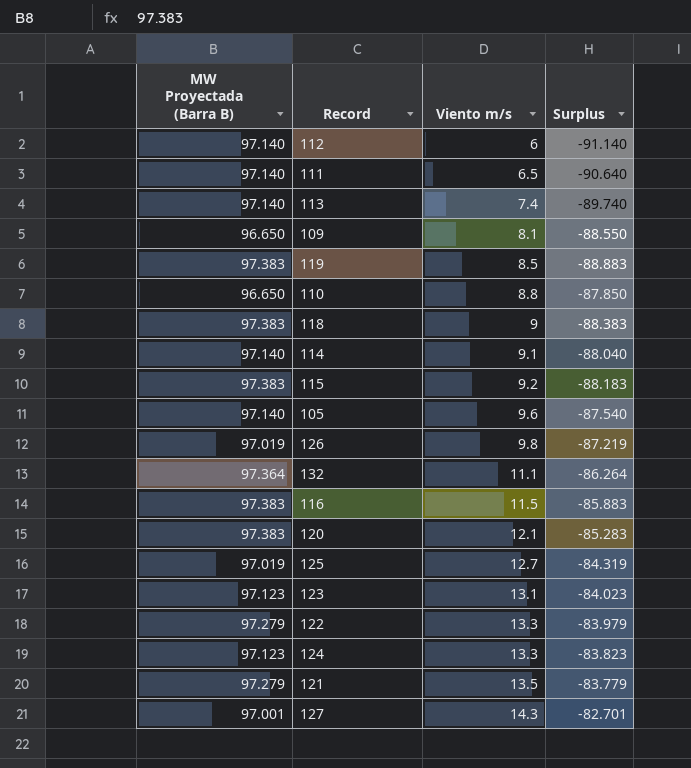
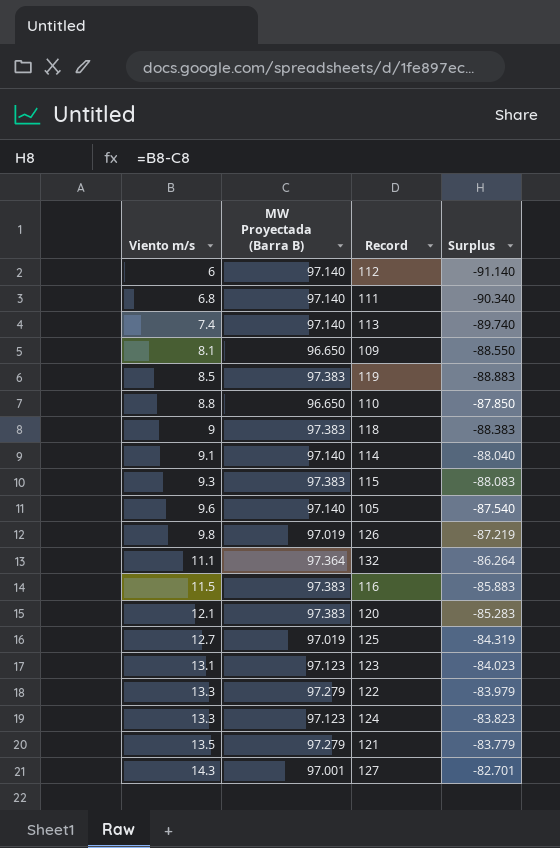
column Viento m/s | position: 3 -> 1
111 | Viento m/s: 6.5 -> 6.8
111 | Surplus: -90.640 -> -90.340
115 | Viento m/s: 9.2 -> 9.3
115 | Surplus: -88.183 -> -88.083

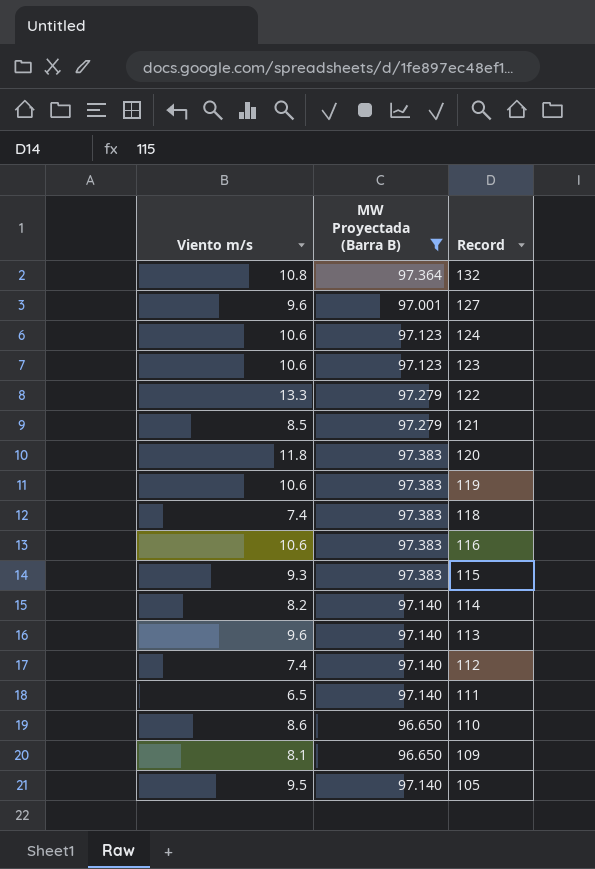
filter: none -> MW Proyectada (Barra B) != 97.019
row order: Viento m/s ascending -> Record descending
column Surplus | formula: [Viento m/s] - [MW Proyectada (Barra B)] -> none
132 | Viento m/s: 11.1 -> 10.8
127 | Viento m/s: 14.3 -> 9.6
124 | Viento m/s: 13.3 -> 10.6
123 | Viento m/s: 13.1 -> 10.6
121 | Viento m/s: 13.5 -> 8.5
120 | Viento m/s: 12.1 -> 11.8
119 | Viento m/s: 8.5 -> 10.6
118 | Viento m/s: 9 -> 7.4
116 | Viento m/s: 11.5 -> 10.6
114 | Viento m/s: 9.1 -> 8.2
113 | Viento m/s: 7.4 -> 9.6
112 | Viento m/s: 6 -> 7.4
111 | Viento m/s: 6.8 -> 6.5
110 | Viento m/s: 8.8 -> 8.6
105 | Viento m/s: 9.6 -> 9.5

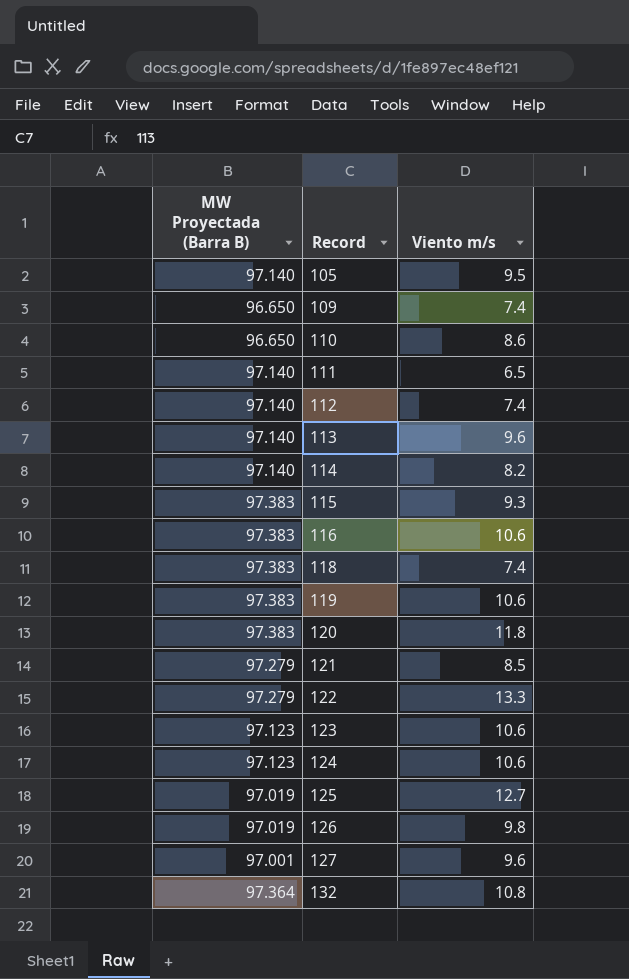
filter: MW Proyectada (Barra B) != 97.019 -> none
row order: Record descending -> Record ascending
column Viento m/s | position: 1 -> 3
109 | Viento m/s: 8.1 -> 7.4

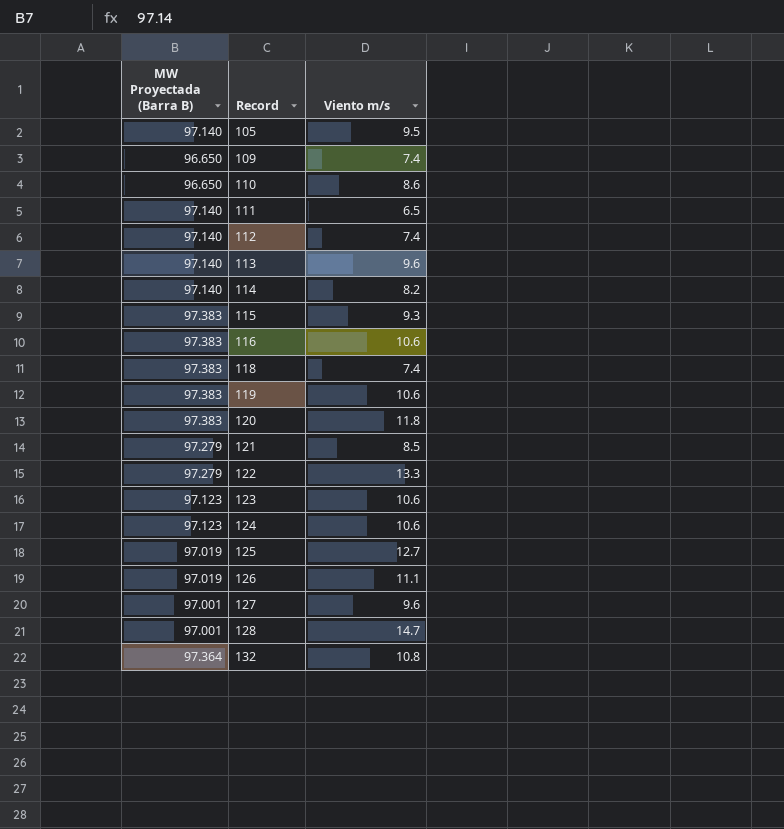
126 | Viento m/s: 9.8 -> 11.1
row 128: none -> 97.001 | 14.7

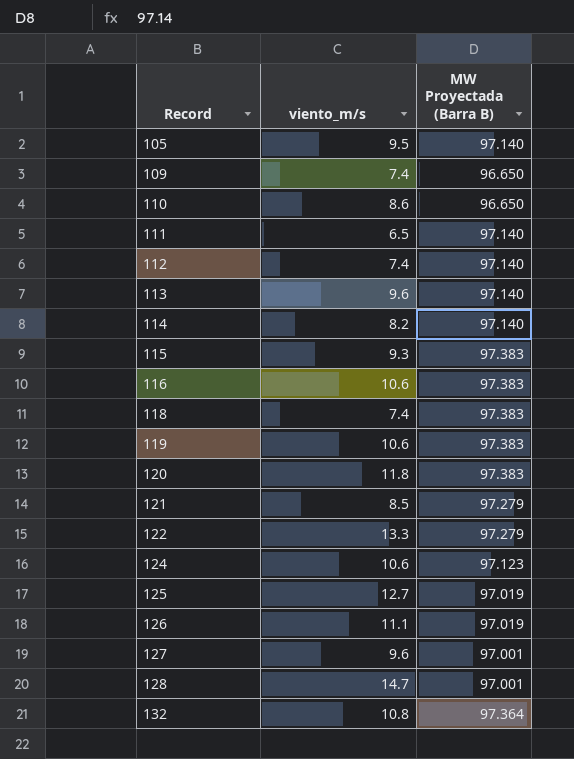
column name: Viento m/s -> viento_m/s
column MW Proyectada (Barra B) | position: 1 -> 3
row 123: 97.123 | 10.6 -> none

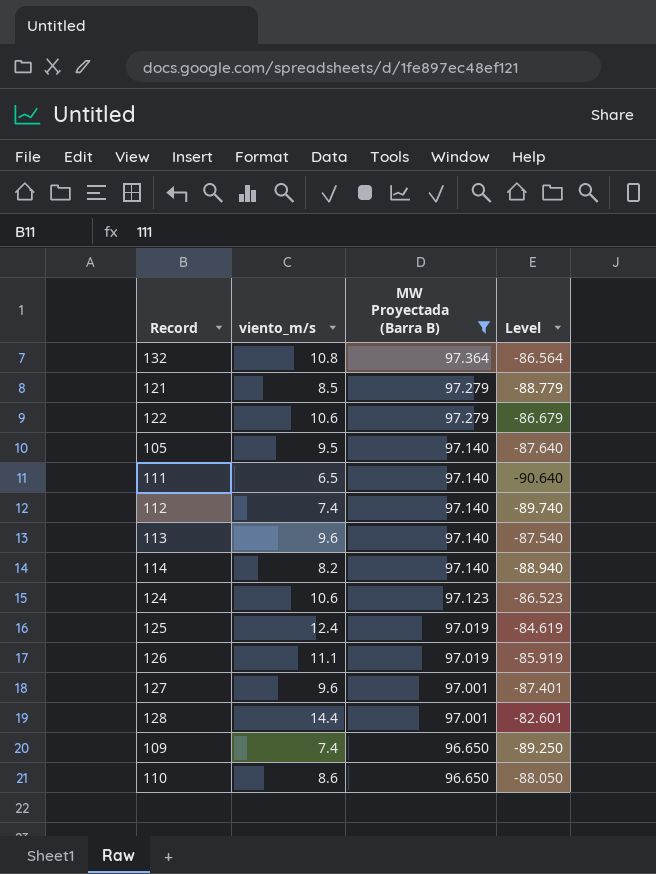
filter: none -> MW Proyectada (Barra B) != 97.383
row order: Record ascending -> MW Proyectada (Barra B) descending
column Level | formula: none -> [viento_m/s] - [MW Proyectada (Barra B)]
122 | viento_m/s: 13.3 -> 10.6
125 | viento_m/s: 12.7 -> 12.4
128 | viento_m/s: 14.7 -> 14.4

